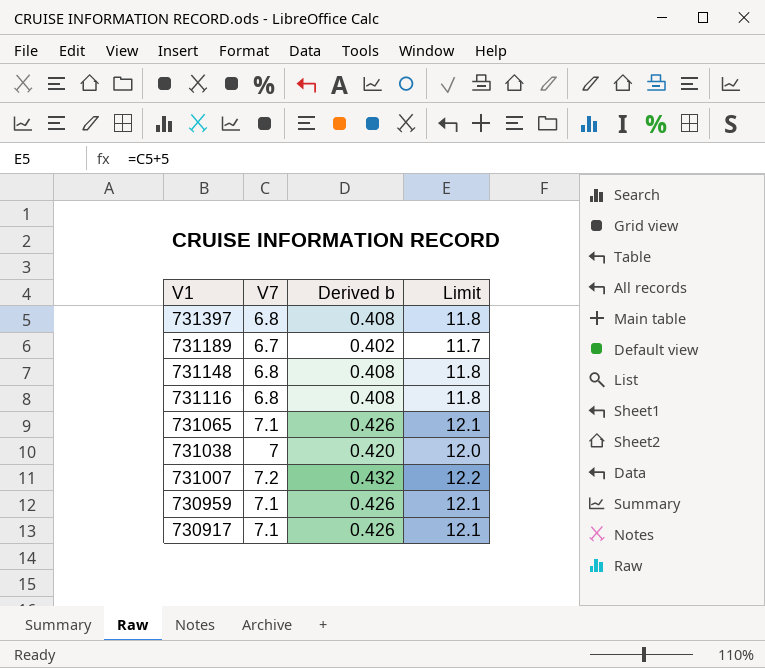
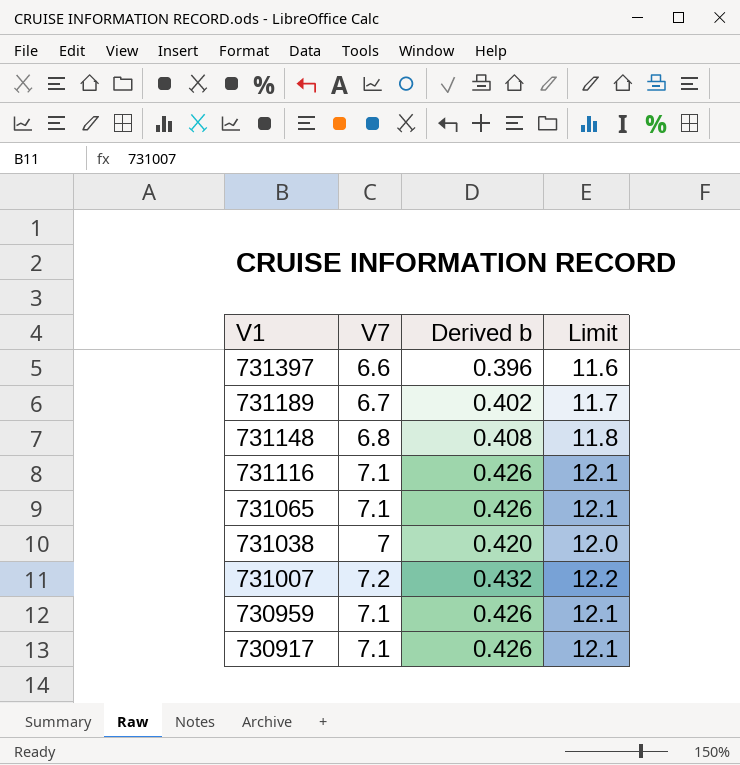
731397 | V7: 6.8 -> 6.6
731397 | Derived b: 0.408 -> 0.396
731397 | Limit: 11.8 -> 11.6
731116 | V7: 6.8 -> 7.1
731116 | Derived b: 0.408 -> 0.426
731116 | Limit: 11.8 -> 12.1

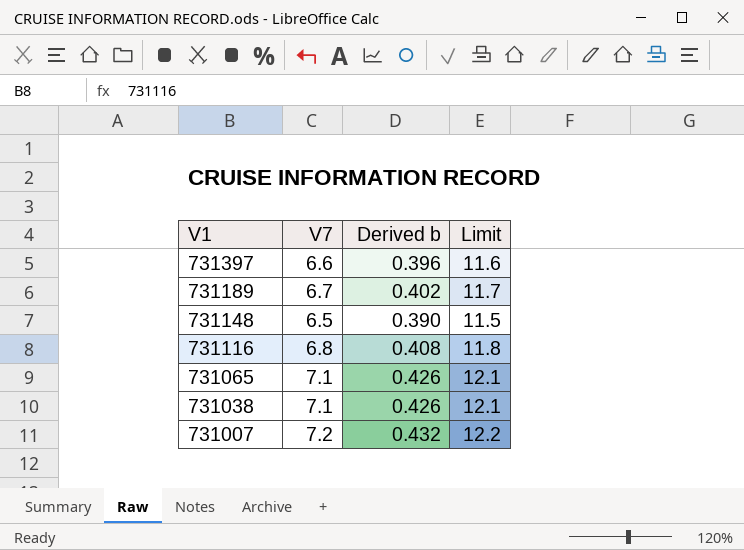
row 730959: 7.1 | 0.426 | 12.1 -> none
row 730917: 7.1 | 0.426 | 12.1 -> none
731148 | V7: 6.8 -> 6.5
731148 | Derived b: 0.408 -> 0.390
731148 | Limit: 11.8 -> 11.5
731116 | V7: 7.1 -> 6.8
731116 | Derived b: 0.426 -> 0.408
731116 | Limit: 12.1 -> 11.8
731038 | V7: 7 -> 7.1
731038 | Derived b: 0.420 -> 0.426
731038 | Limit: 12.0 -> 12.1

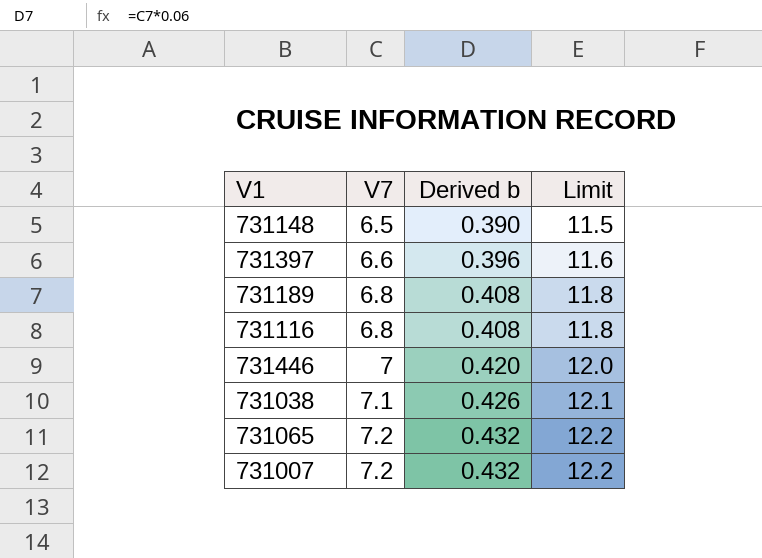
row order: V1 descending -> V7 ascending
731189 | V7: 6.7 -> 6.8
731189 | Derived b: 0.402 -> 0.408
731189 | Limit: 11.7 -> 11.8
row 731446: none -> 7 | 0.420 | 12.0
731065 | V7: 7.1 -> 7.2
731065 | Derived b: 0.426 -> 0.432
731065 | Limit: 12.1 -> 12.2

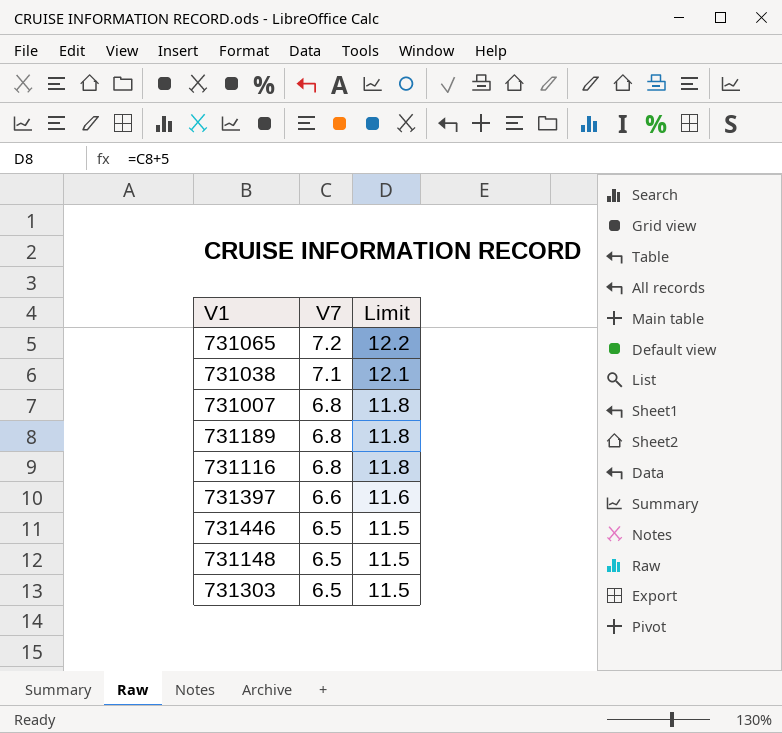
row order: V7 ascending -> V7 descending
column Derived b | formula: [V7] * 0.06 -> none
731007 | V7: 7.2 -> 6.8
731007 | Limit: 12.2 -> 11.8
731446 | V7: 7 -> 6.5
731446 | Limit: 12.0 -> 11.5
row 731303: none -> 6.5 | 11.5

